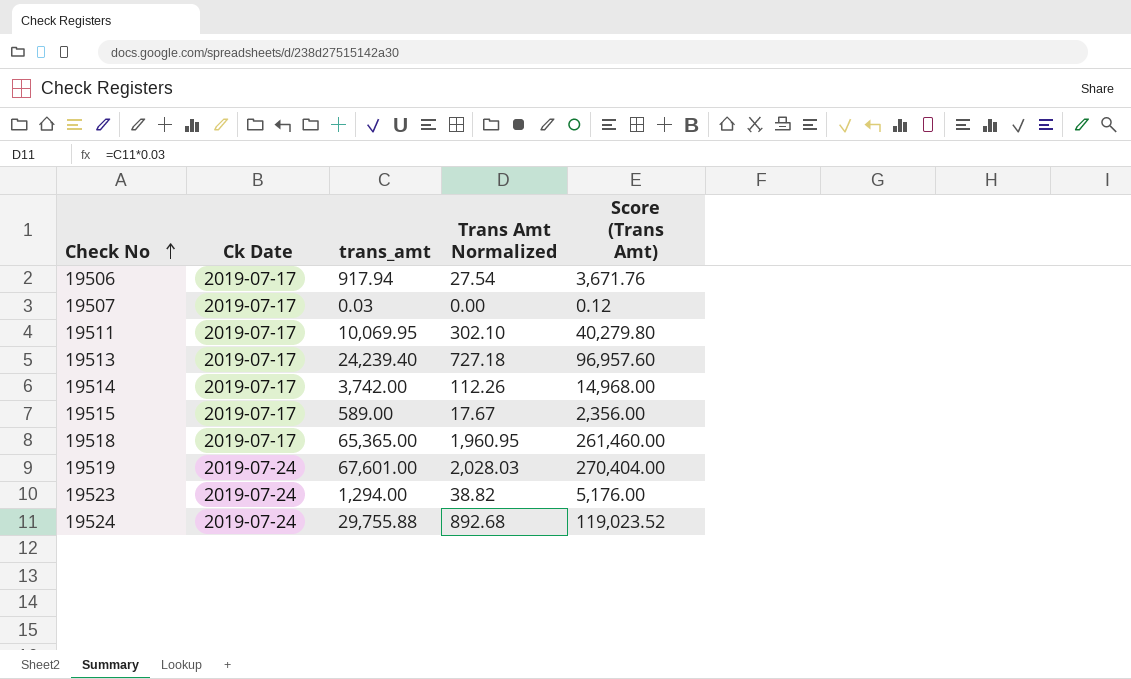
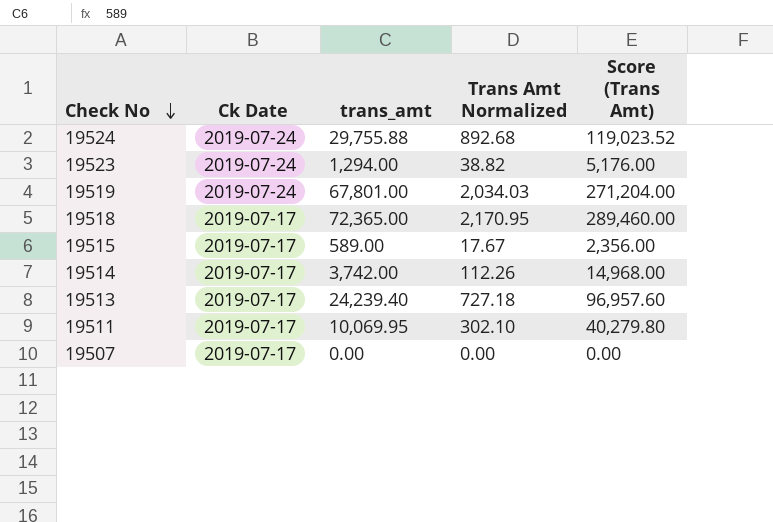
row order: Check No ascending -> Check No descending
row 19506: 2019-07-17 | 917.94 | 27.54 | 3,671.76 -> none
19519 | trans_amt: 67,601.00 -> 67,801.00
19519 | Trans Amt Normalized: 2,028.03 -> 2,034.03
19519 | Score (Trans Amt): 270,404.00 -> 271,204.00
19518 | trans_amt: 65,365.00 -> 72,365.00
19518 | Trans Amt Normalized: 1,960.95 -> 2,170.95
19518 | Score (Trans Amt): 261,460.00 -> 289,460.00
19507 | trans_amt: 0.03 -> 0.00
19507 | Score (Trans Amt): 0.12 -> 0.00

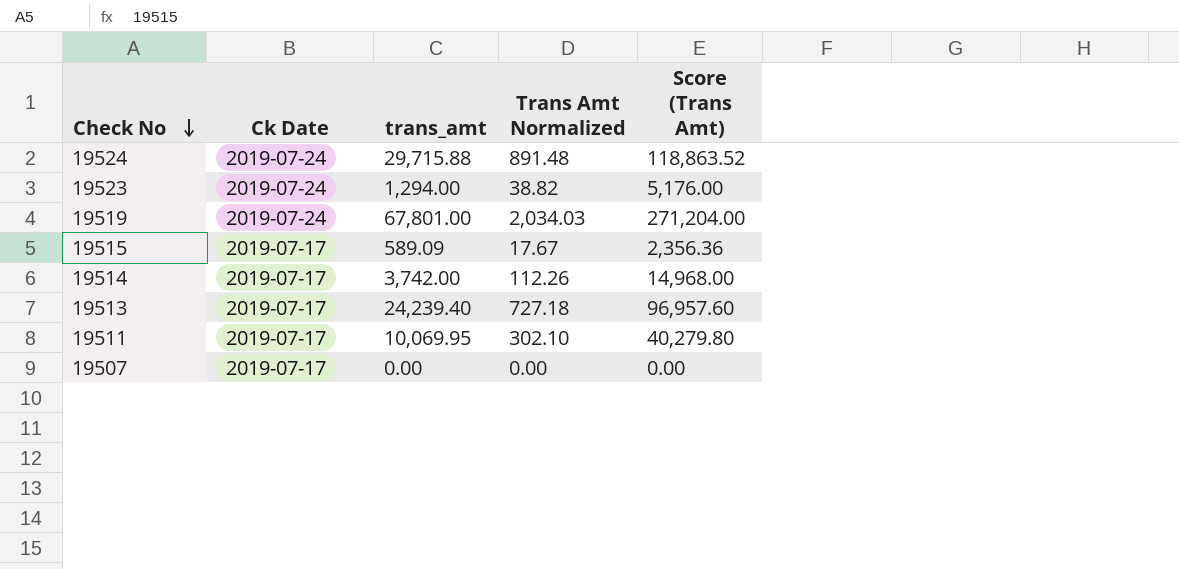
row 19518: 2019-07-17 | 72,365.00 | 2,170.95 | 289,460.00 -> none
19524 | trans_amt: 29,755.88 -> 29,715.88
19524 | Trans Amt Normalized: 892.68 -> 891.48
19524 | Score (Trans Amt): 119,023.52 -> 118,863.52
19515 | trans_amt: 589.00 -> 589.09
19515 | Score (Trans Amt): 2,356.00 -> 2,356.36

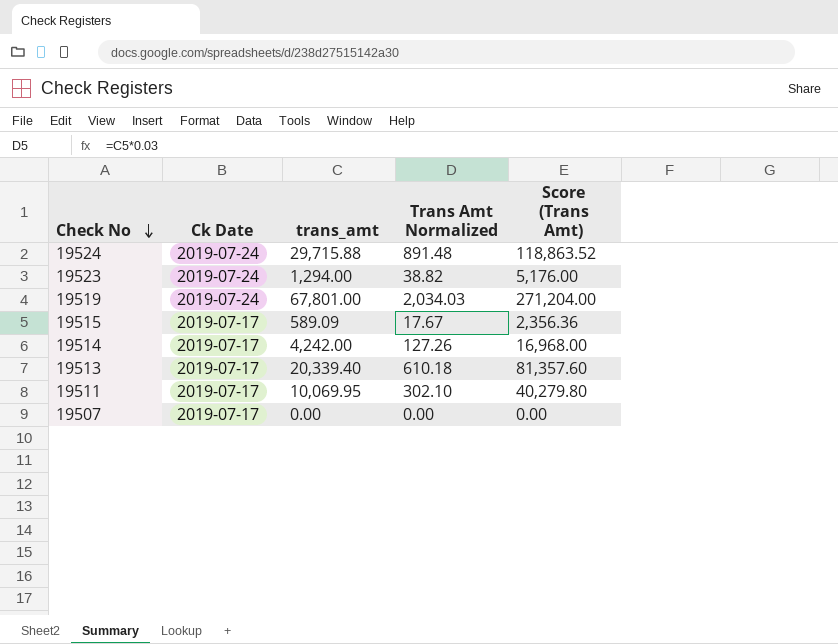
19514 | trans_amt: 3,742.00 -> 4,242.00
19514 | Trans Amt Normalized: 112.26 -> 127.26
19514 | Score (Trans Amt): 14,968.00 -> 16,968.00
19513 | trans_amt: 24,239.40 -> 20,339.40
19513 | Trans Amt Normalized: 727.18 -> 610.18
19513 | Score (Trans Amt): 96,957.60 -> 81,357.60

